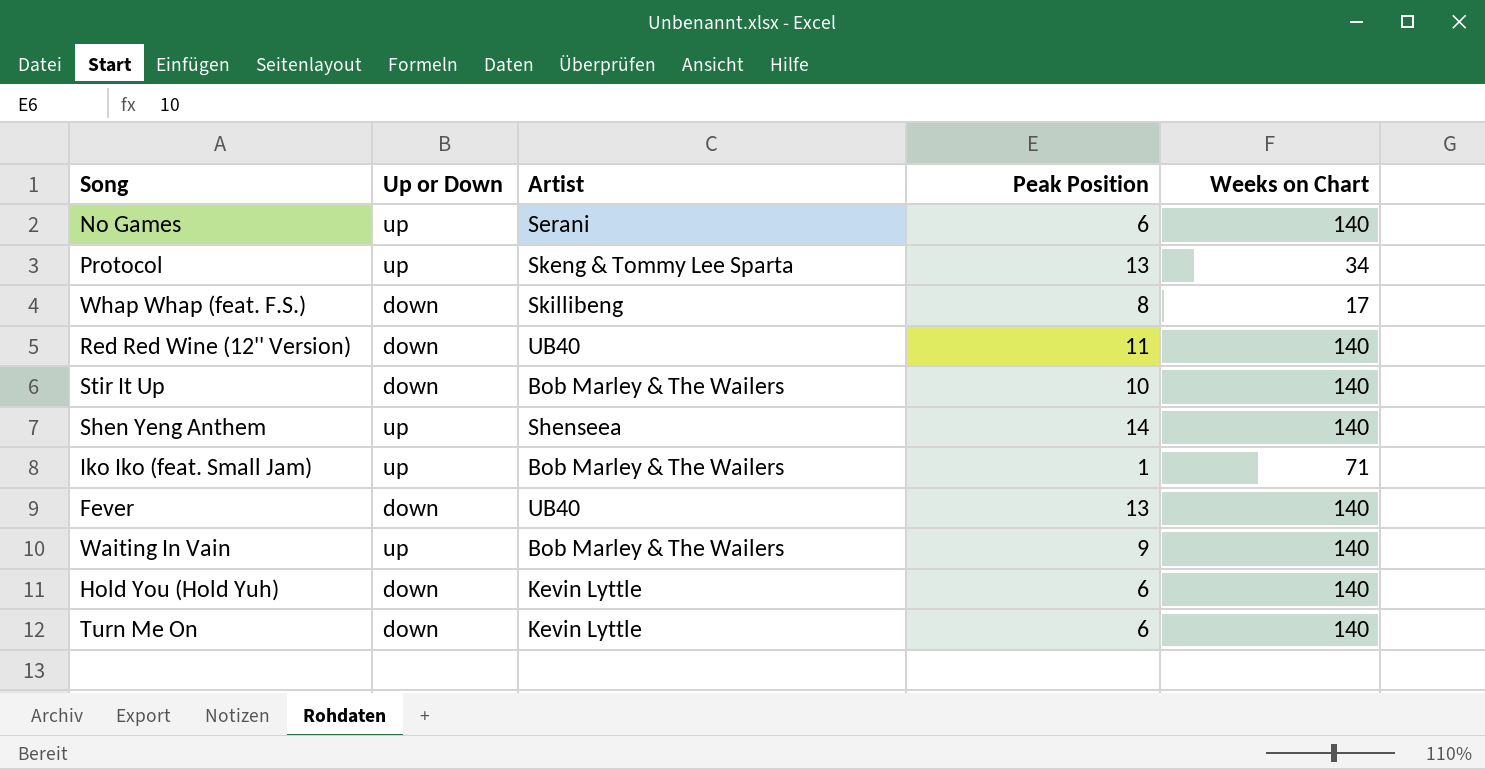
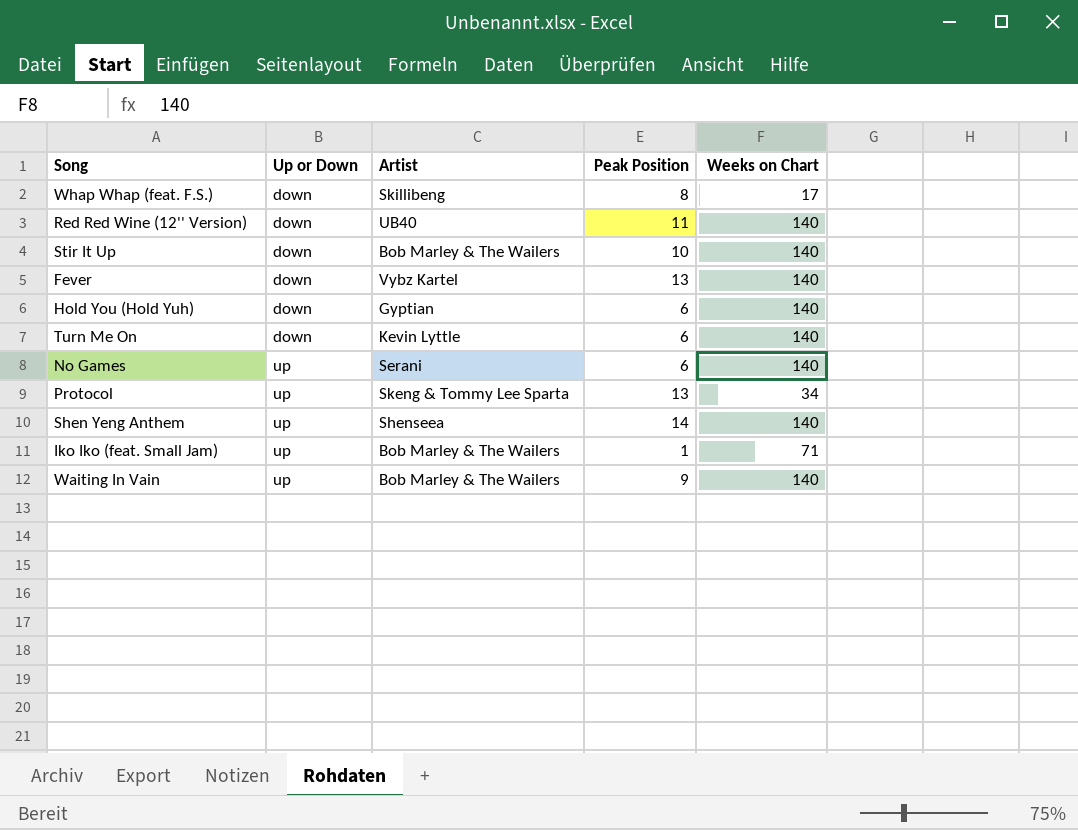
row order: none -> Up or Down ascending
Fever | Artist: UB40 -> Vybz Kartel
Hold You (Hold Yuh) | Artist: Kevin Lyttle -> Gyptian

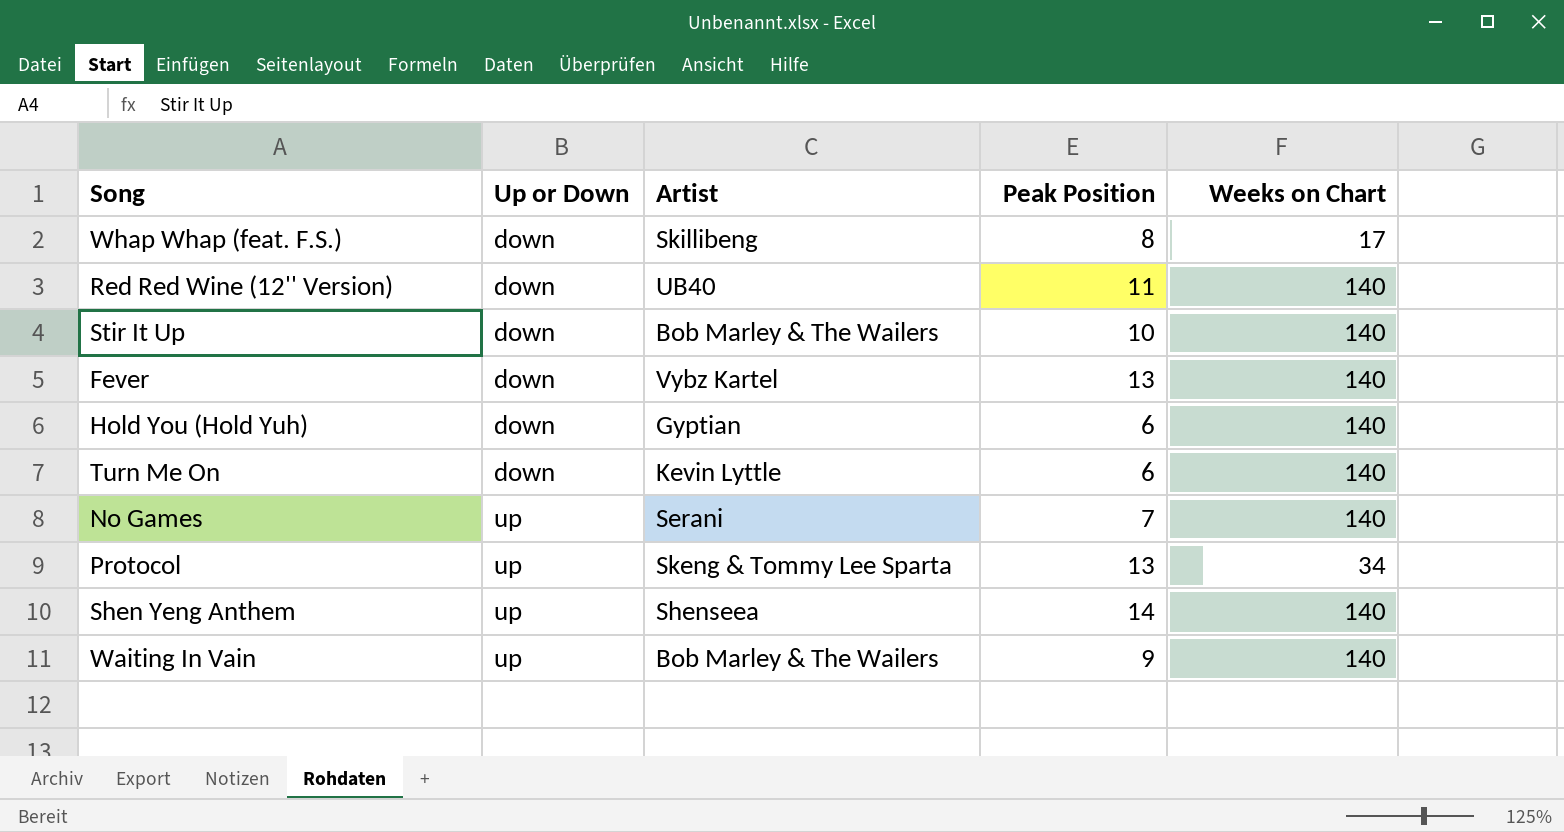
row Iko Iko (feat. Small Jam): up | Bob Marley & The Wailers | 1 | 71 -> none
No Games | Peak Position: 6 -> 7

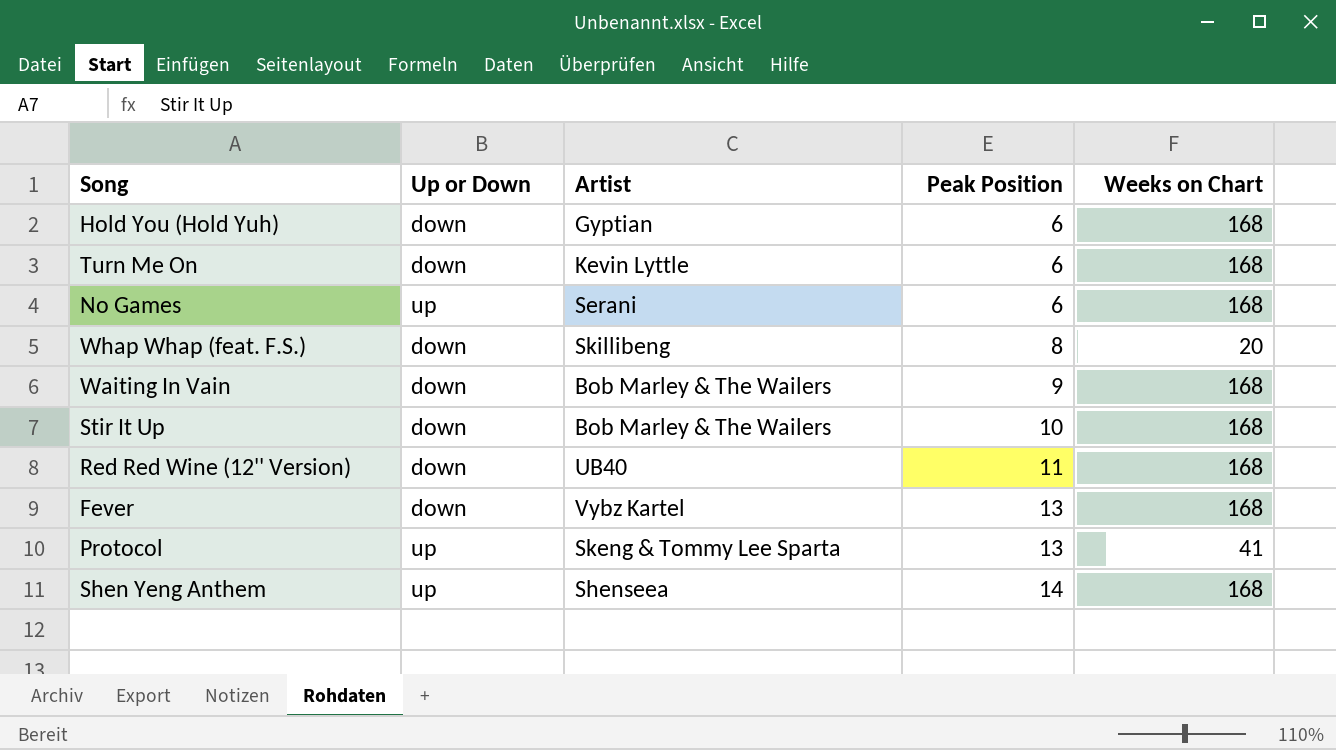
row order: Up or Down ascending -> Peak Position ascending
Hold You (Hold Yuh) | Weeks on Chart: 140 -> 168
Turn Me On | Weeks on Chart: 140 -> 168
No Games | Peak Position: 7 -> 6
No Games | Weeks on Chart: 140 -> 168
Whap Whap (feat. F.S.) | Weeks on Chart: 17 -> 20
Waiting In Vain | Up or Down: up -> down
Waiting In Vain | Weeks on Chart: 140 -> 168
Stir It Up | Weeks on Chart: 140 -> 168
Red Red Wine (12'' Version) | Weeks on Chart: 140 -> 168
Fever | Weeks on Chart: 140 -> 168
Protocol | Weeks on Chart: 34 -> 41
Shen Yeng Anthem | Weeks on Chart: 140 -> 168

